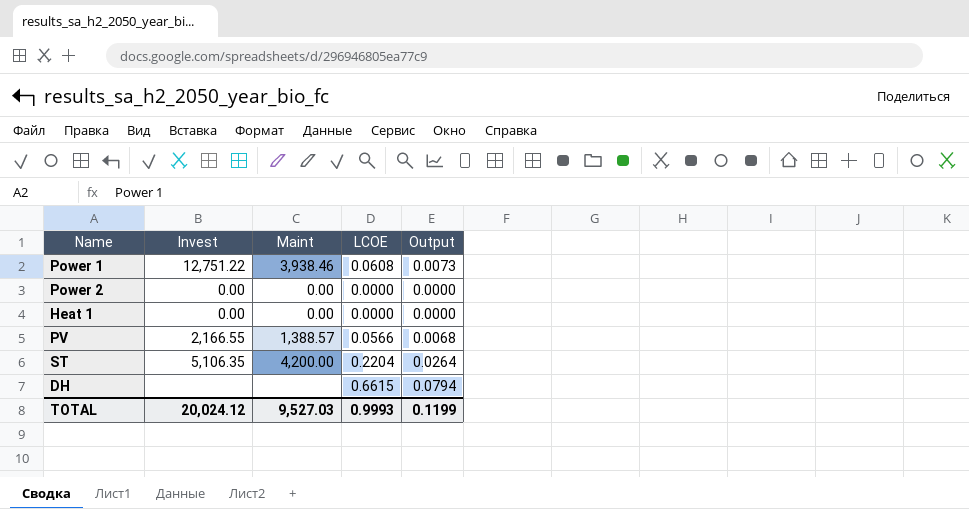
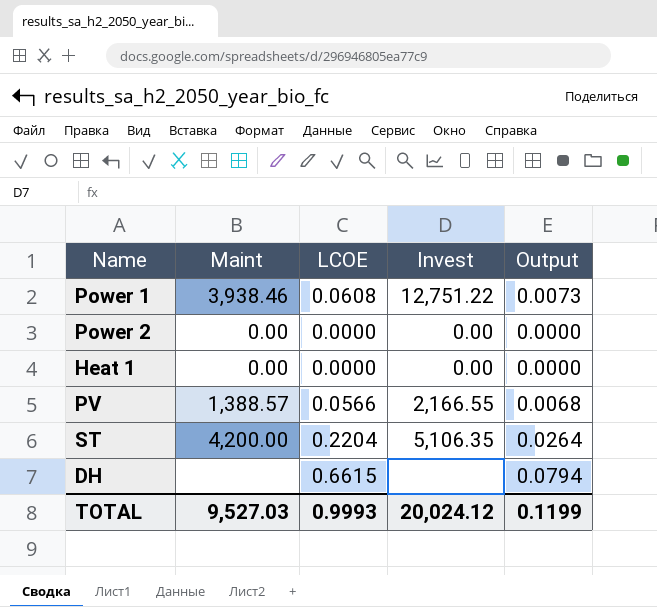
column Invest | position: 2 -> 4

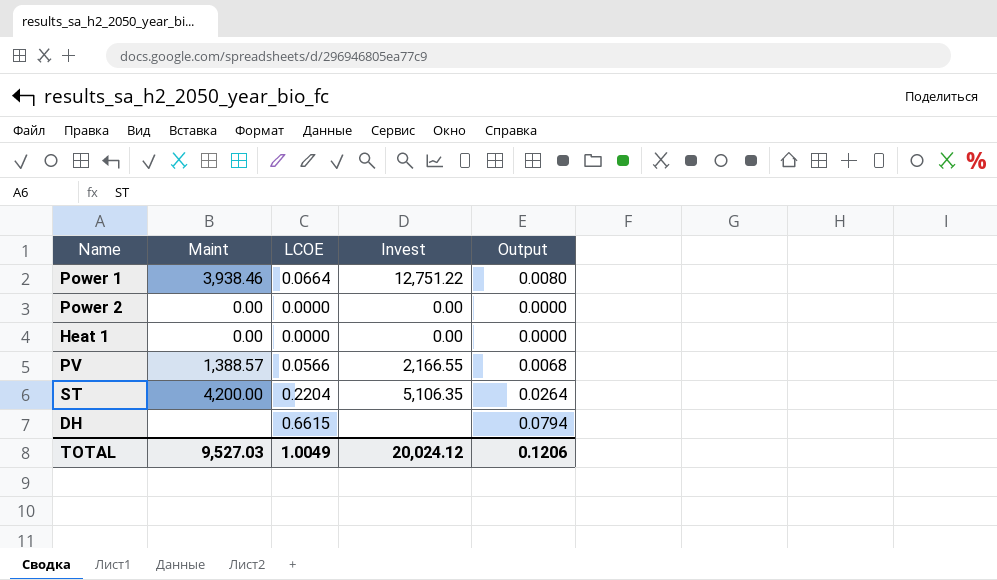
Power 1 | LCOE: 0.0608 -> 0.0664
Power 1 | Output: 0.0073 -> 0.0080
TOTAL | LCOE: 0.9993 -> 1.0049
TOTAL | Output: 0.1199 -> 0.1206

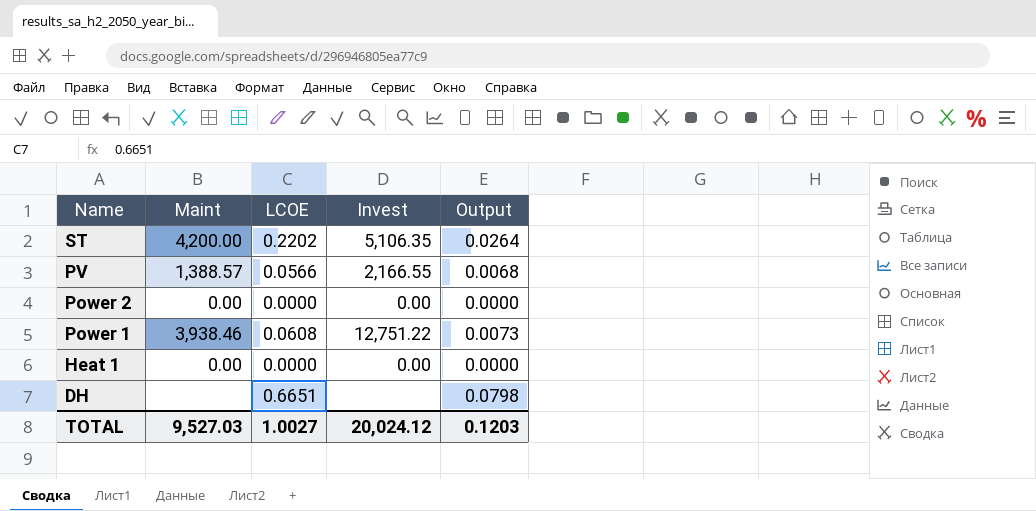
row order: none -> Name descending
ST | LCOE: 0.2204 -> 0.2202
Power 1 | LCOE: 0.0664 -> 0.0608
Power 1 | Output: 0.0080 -> 0.0073
DH | LCOE: 0.6615 -> 0.6651
DH | Output: 0.0794 -> 0.0798
TOTAL | LCOE: 1.0049 -> 1.0027
TOTAL | Output: 0.1206 -> 0.1203

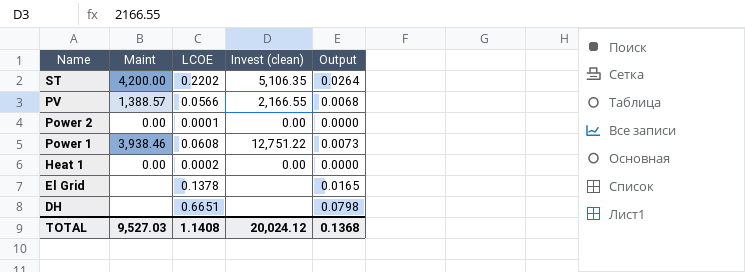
column name: Invest -> Invest (clean)
Power 2 | LCOE: 0.0000 -> 0.0001
Heat 1 | LCOE: 0.0000 -> 0.0002
row El Grid: none -> none | 0.1378 | none | 0.0165
TOTAL | LCOE: 1.0027 -> 1.1408
TOTAL | Output: 0.1203 -> 0.1368

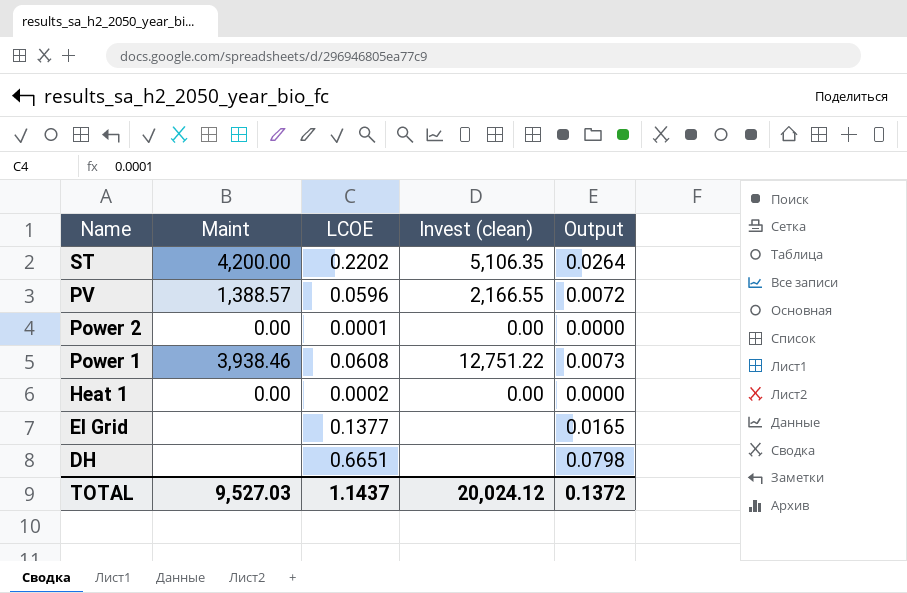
PV | LCOE: 0.0566 -> 0.0596
PV | Output: 0.0068 -> 0.0072
El Grid | LCOE: 0.1378 -> 0.1377
TOTAL | LCOE: 1.1408 -> 1.1437
TOTAL | Output: 0.1368 -> 0.1372

